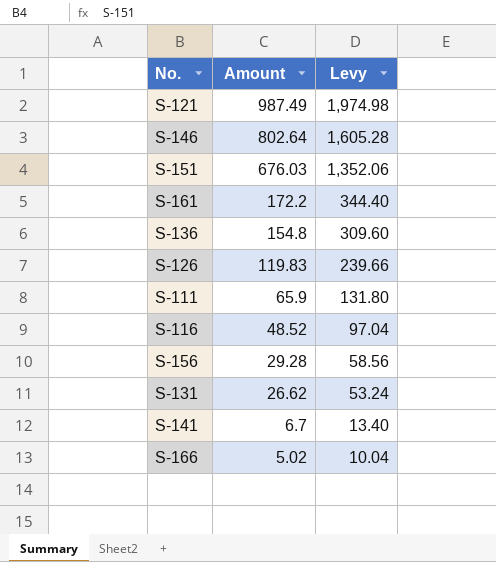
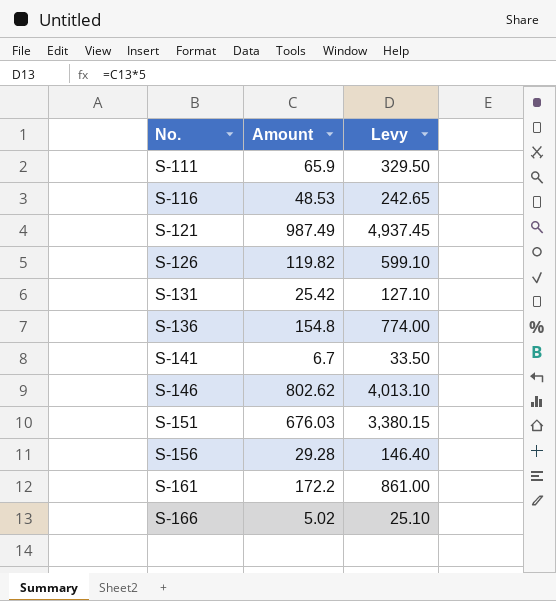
row order: Amount descending -> No. ascending
column Levy | formula: [Amount] * 2 -> [Amount] * 5
S-116 | Amount: 48.52 -> 48.53
S-126 | Amount: 119.83 -> 119.82
S-131 | Amount: 26.62 -> 25.42
S-146 | Amount: 802.64 -> 802.62

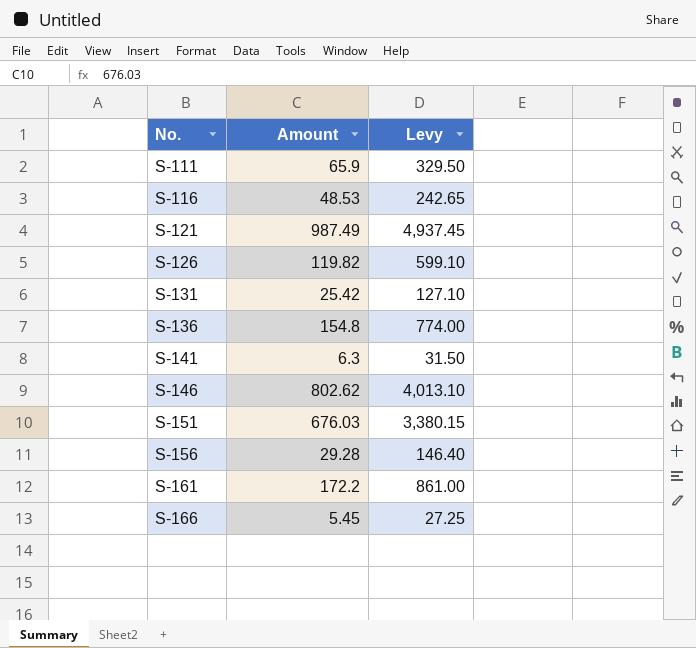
S-141 | Amount: 6.7 -> 6.3
S-141 | Levy: 33.50 -> 31.50
S-166 | Amount: 5.02 -> 5.45
S-166 | Levy: 25.10 -> 27.25

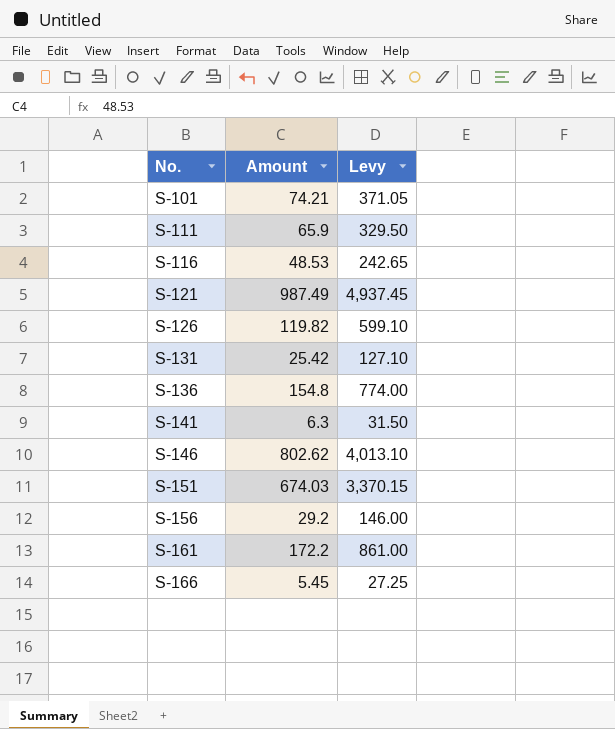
row S-101: none -> 74.21 | 371.05
S-151 | Amount: 676.03 -> 674.03
S-151 | Levy: 3,380.15 -> 3,370.15
S-156 | Amount: 29.28 -> 29.2
S-156 | Levy: 146.40 -> 146.00

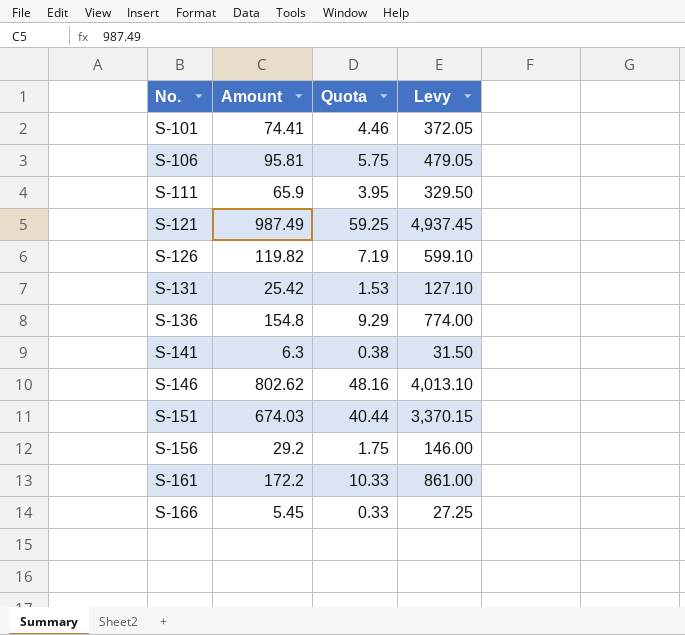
column Quota | formula: none -> [Amount] * 0.06
row S-116: 48.53 | 242.65 -> none
S-101 | Amount: 74.21 -> 74.41
S-101 | Levy: 371.05 -> 372.05
row S-106: none -> 95.81 | 5.75 | 479.05

